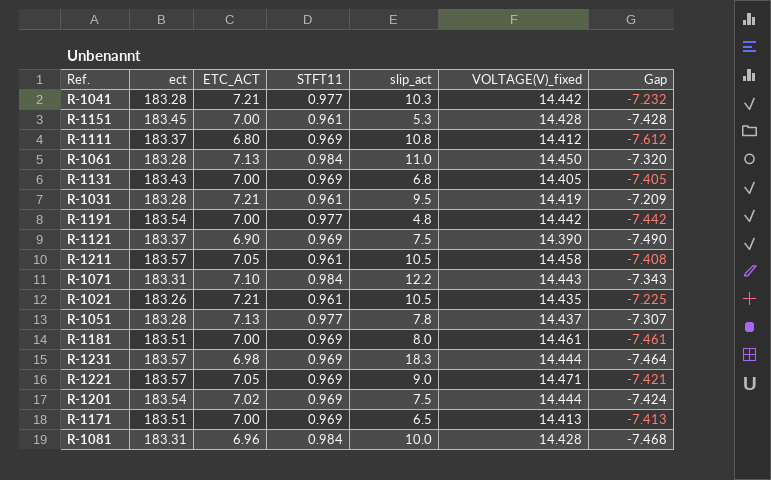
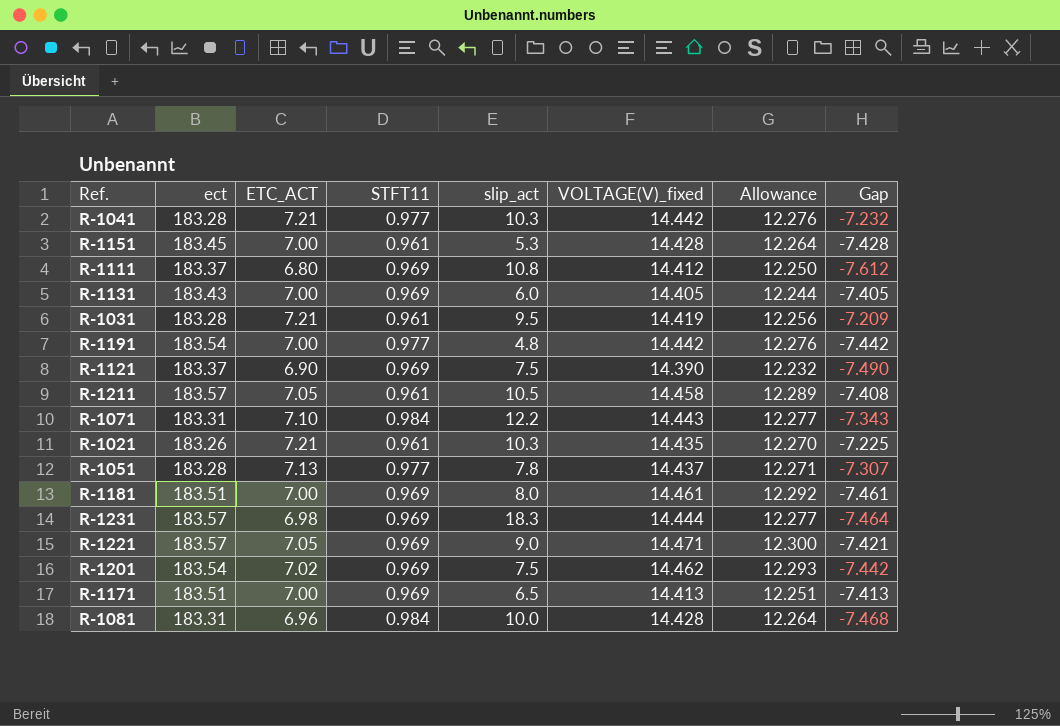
column Allowance | formula: none -> [VOLTAGE(V)_fixed] * 0.85
row R-1061: 183.28 | 7.13 | 0.984 | 11.0 | 14.450 | -7.320 -> none
R-1131 | slip_act: 6.8 -> 6.0
R-1021 | slip_act: 10.5 -> 10.3
R-1201 | VOLTAGE(V)_fixed: 14.444 -> 14.462
R-1201 | Gap: -7.424 -> -7.442

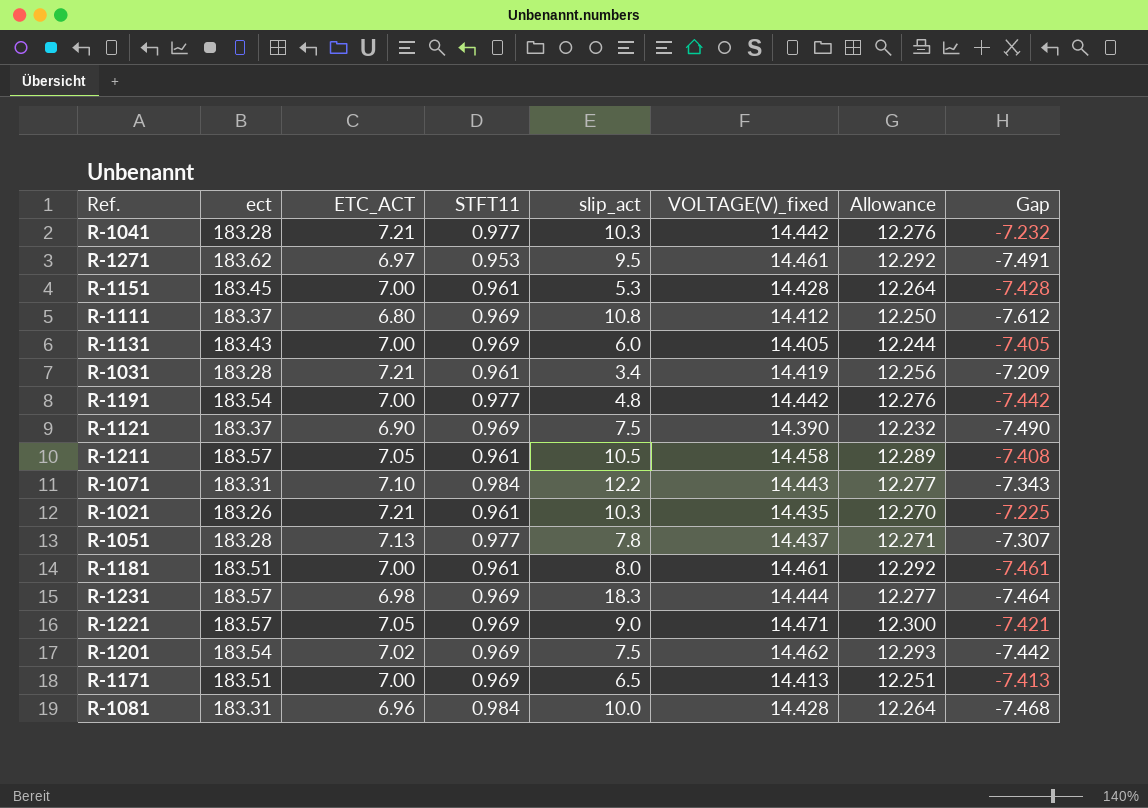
row R-1271: none -> 183.62 | 6.97 | 0.953 | 9.5 | 14.461 | 12.292 | -7.491
R-1031 | slip_act: 9.5 -> 3.4
R-1181 | STFT11: 0.969 -> 0.961

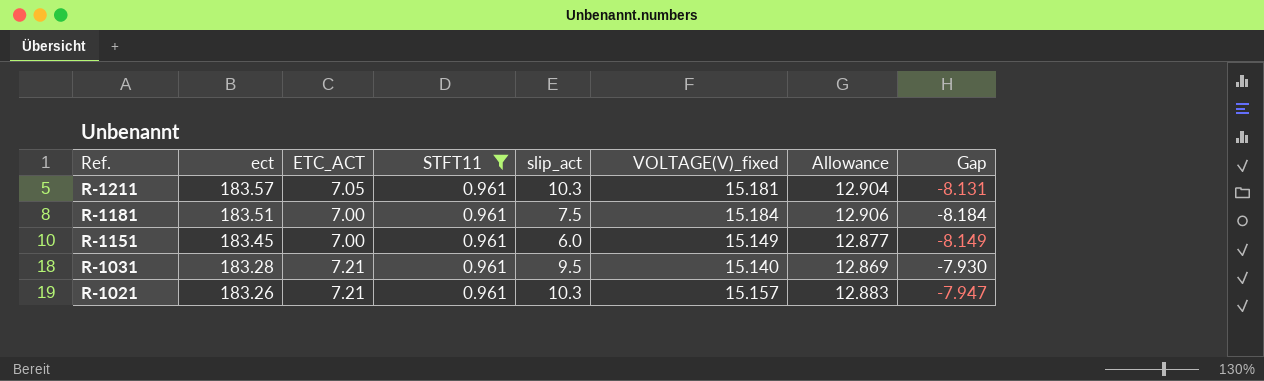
filter: none -> STFT11 = 0.961
row order: none -> Ref. descending
R-1211 | slip_act: 10.5 -> 10.3
R-1211 | VOLTAGE(V)_fixed: 14.458 -> 15.181
R-1211 | Allowance: 12.289 -> 12.904
R-1211 | Gap: -7.408 -> -8.131
R-1181 | slip_act: 8.0 -> 7.5
R-1181 | VOLTAGE(V)_fixed: 14.461 -> 15.184
R-1181 | Allowance: 12.292 -> 12.906
R-1181 | Gap: -7.461 -> -8.184
R-1151 | slip_act: 5.3 -> 6.0
R-1151 | VOLTAGE(V)_fixed: 14.428 -> 15.149
R-1151 | Allowance: 12.264 -> 12.877
R-1151 | Gap: -7.428 -> -8.149
R-1031 | slip_act: 3.4 -> 9.5
R-1031 | VOLTAGE(V)_fixed: 14.419 -> 15.140
R-1031 | Allowance: 12.256 -> 12.869
R-1031 | Gap: -7.209 -> -7.930
R-1021 | VOLTAGE(V)_fixed: 14.435 -> 15.157
R-1021 | Allowance: 12.270 -> 12.883
R-1021 | Gap: -7.225 -> -7.947

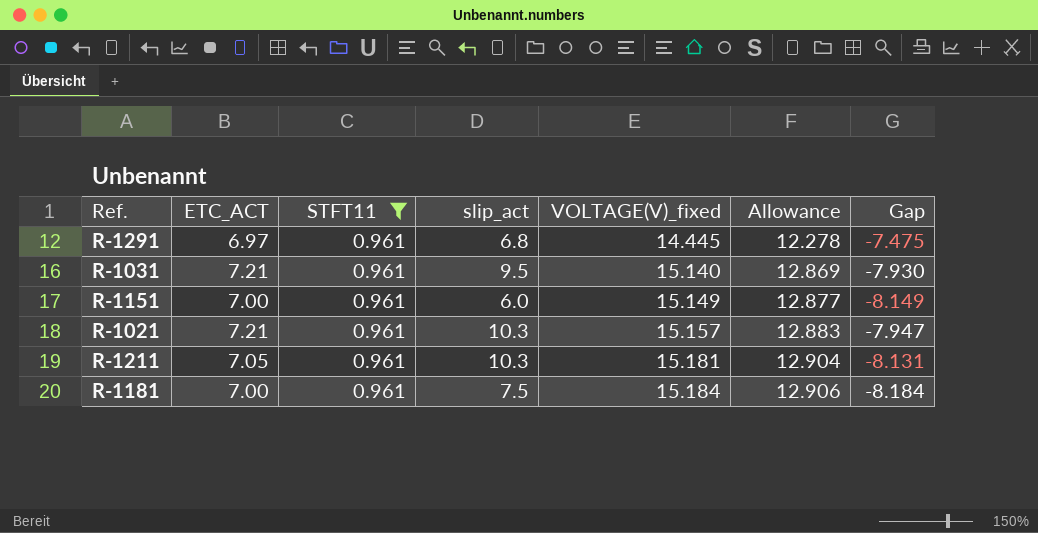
row order: Ref. descending -> VOLTAGE(V)_fixed ascending
column ect | position: 2 -> none
row R-1291: none -> 6.97 | 0.961 | 6.8 | 14.445 | 12.278 | -7.475

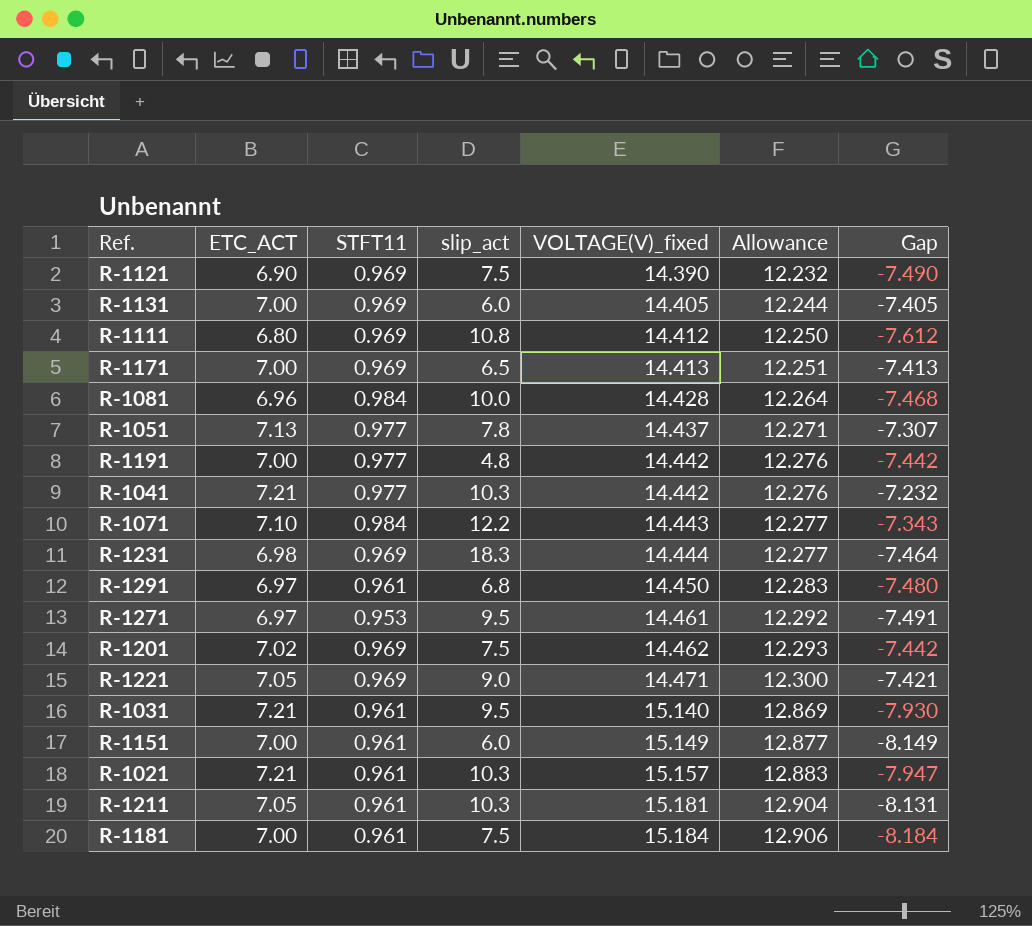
filter: STFT11 = 0.961 -> none
R-1291 | VOLTAGE(V)_fixed: 14.445 -> 14.450
R-1291 | Allowance: 12.278 -> 12.283
R-1291 | Gap: -7.475 -> -7.480

